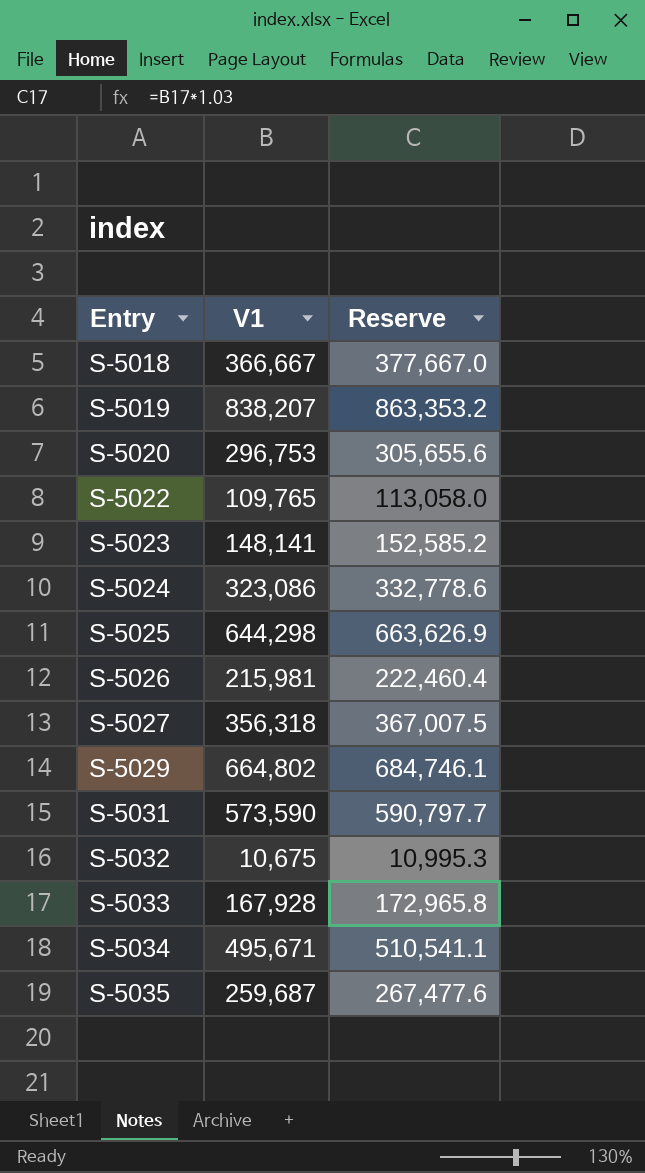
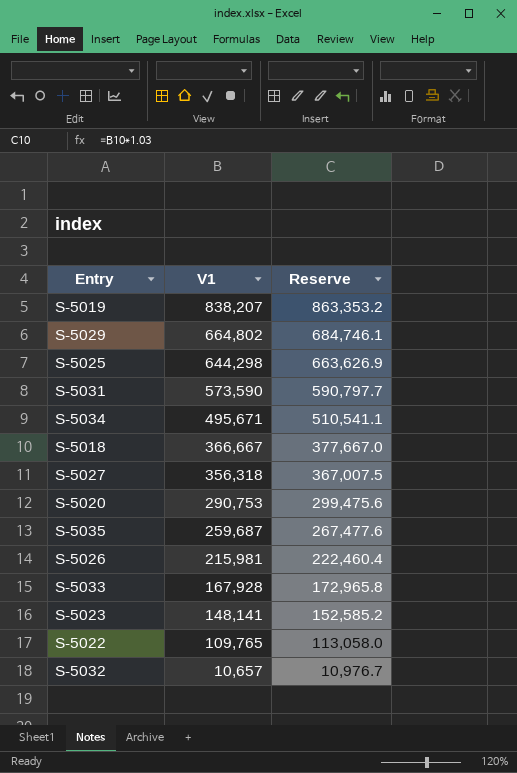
row order: Entry ascending -> V1 descending
row S-5024: 323,086 | 332,778.6 -> none
S-5020 | V1: 296,753 -> 290,753
S-5020 | Reserve: 305,655.6 -> 299,475.6
S-5032 | V1: 10,675 -> 10,657
S-5032 | Reserve: 10,995.3 -> 10,976.7

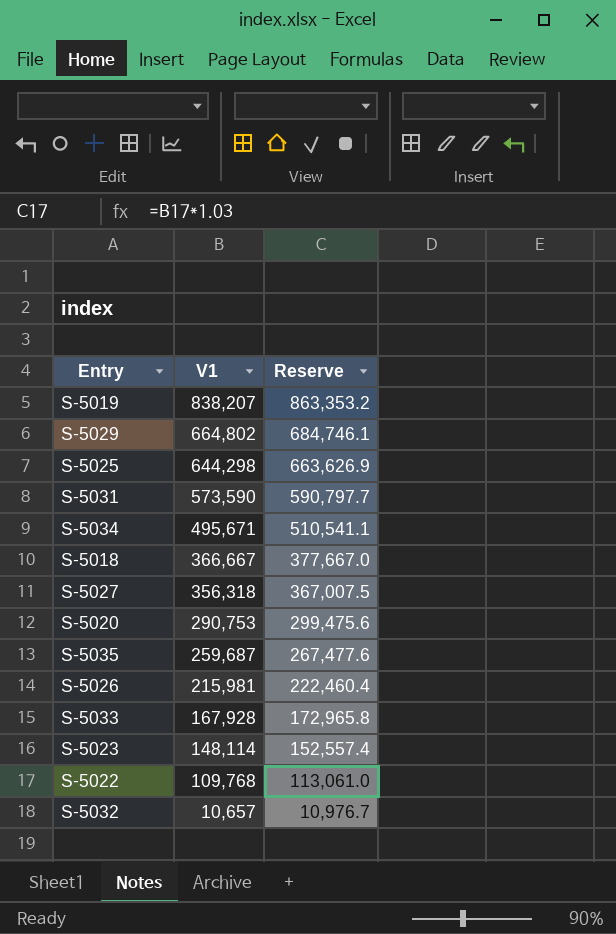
S-5023 | V1: 148,141 -> 148,114
S-5023 | Reserve: 152,585.2 -> 152,557.4
S-5022 | V1: 109,765 -> 109,768
S-5022 | Reserve: 113,058.0 -> 113,061.0

